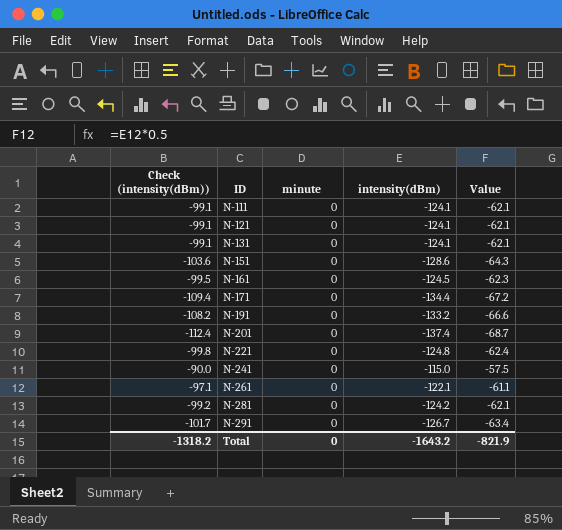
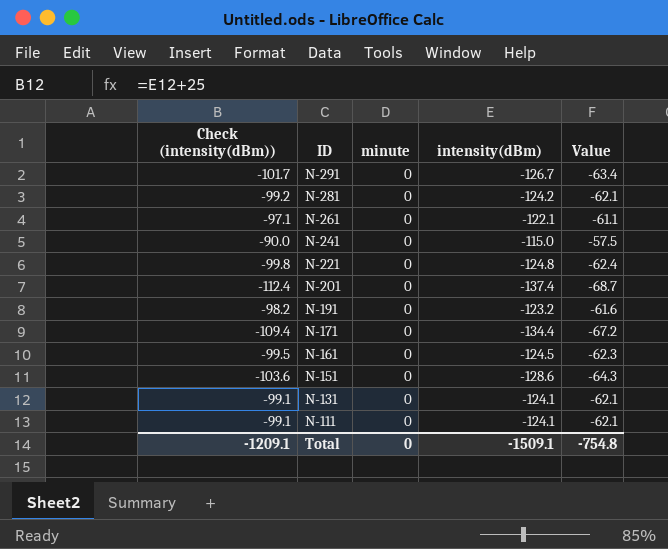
row order: ID ascending -> ID descending
row N-121: -99.1 | 0 | -124.1 | -62.1 -> none
N-191 | Check (intensity(dBm)): -108.2 -> -98.2
N-191 | intensity(dBm): -133.2 -> -123.2
N-191 | Value: -66.6 -> -61.6
Total | Check (intensity(dBm)): -1318.2 -> -1209.1
Total | intensity(dBm): -1643.2 -> -1509.1
Total | Value: -821.9 -> -754.8

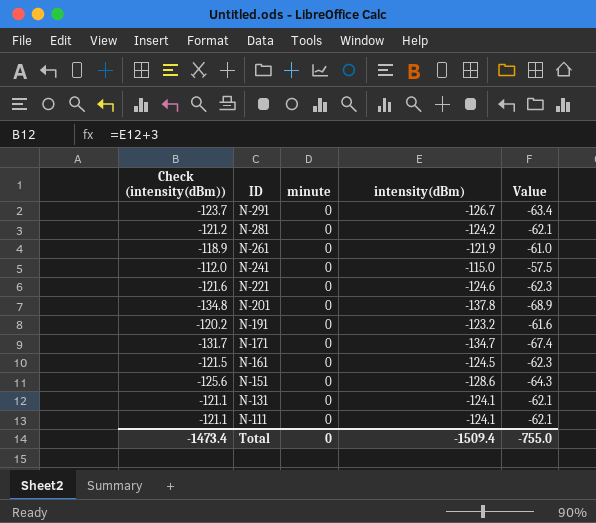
column Check (intensity(dBm)) | formula: [intensity(dBm)] + 25 -> [intensity(dBm)] + 3
N-261 | intensity(dBm): -122.1 -> -121.9
N-261 | Value: -61.1 -> -61.0
N-221 | intensity(dBm): -124.8 -> -124.6
N-221 | Value: -62.4 -> -62.3
N-201 | intensity(dBm): -137.4 -> -137.8
N-201 | Value: -68.7 -> -68.9
N-171 | intensity(dBm): -134.4 -> -134.7
N-171 | Value: -67.2 -> -67.4
Total | Check (intensity(dBm)): -1209.1 -> -1473.4
Total | intensity(dBm): -1509.1 -> -1509.4
Total | Value: -754.8 -> -755.0

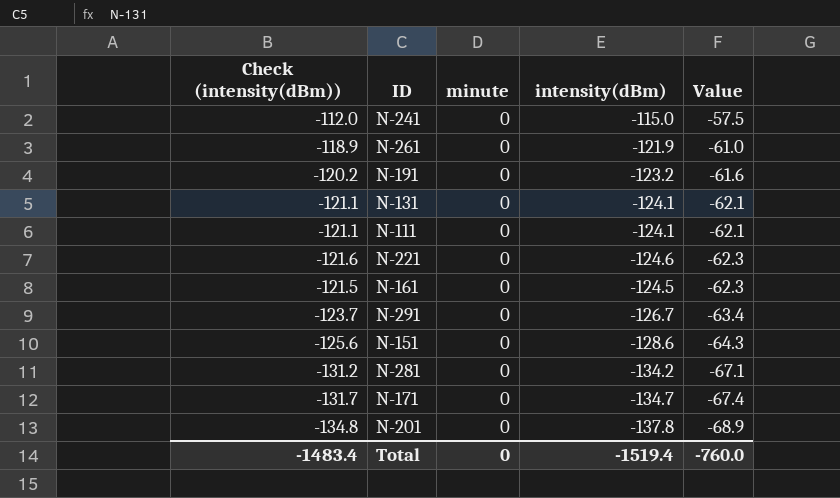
row order: ID descending -> Value descending
N-281 | Check (intensity(dBm)): -121.2 -> -131.2
N-281 | intensity(dBm): -124.2 -> -134.2
N-281 | Value: -62.1 -> -67.1
Total | Check (intensity(dBm)): -1473.4 -> -1483.4
Total | intensity(dBm): -1509.4 -> -1519.4
Total | Value: -755.0 -> -760.0

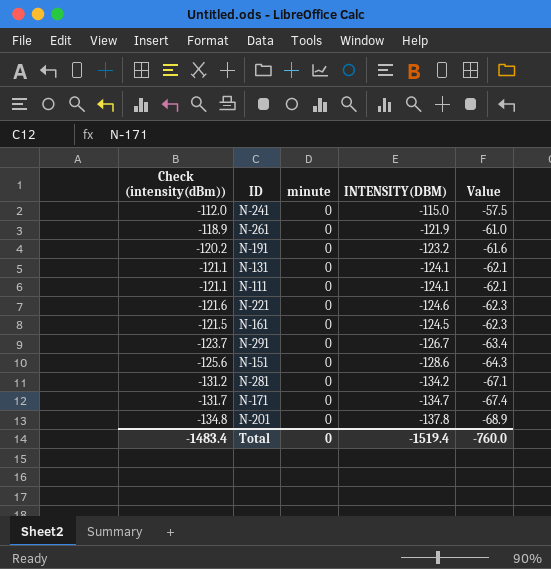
column name: intensity(dBm) -> INTENSITY(DBM)

